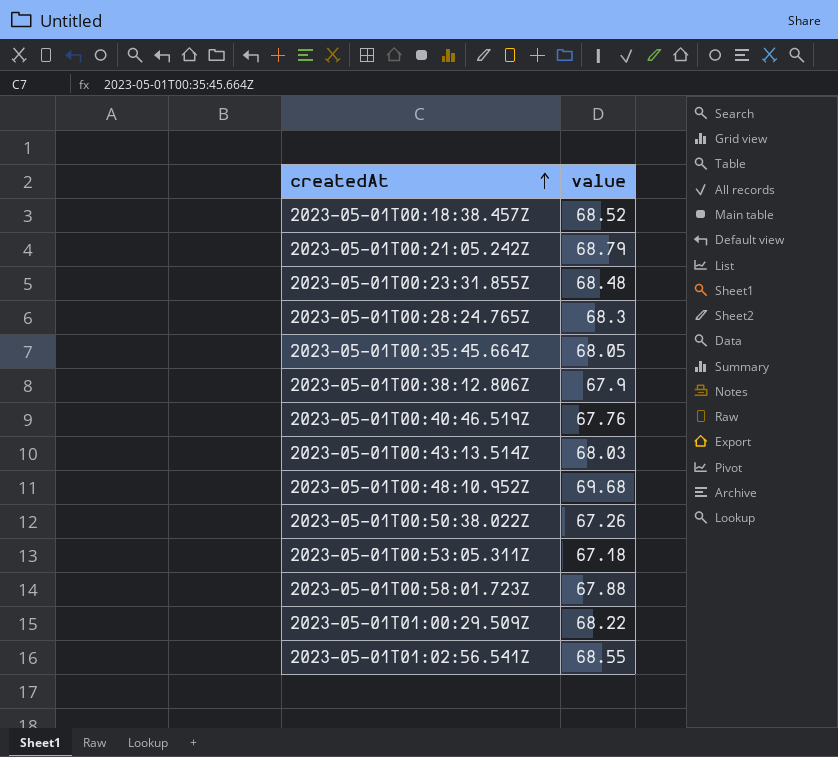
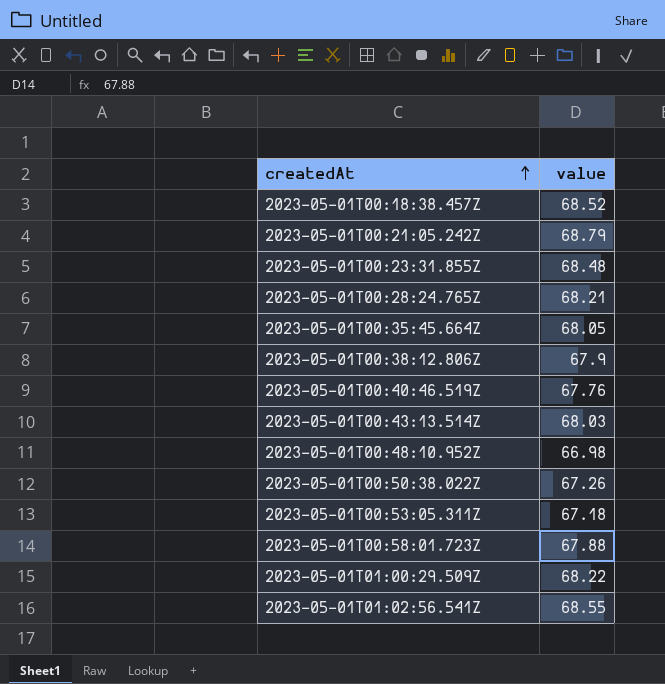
2023-05-01T00:28:24.765Z | value: 68.3 -> 68.21
2023-05-01T00:48:10.952Z | value: 69.68 -> 66.98

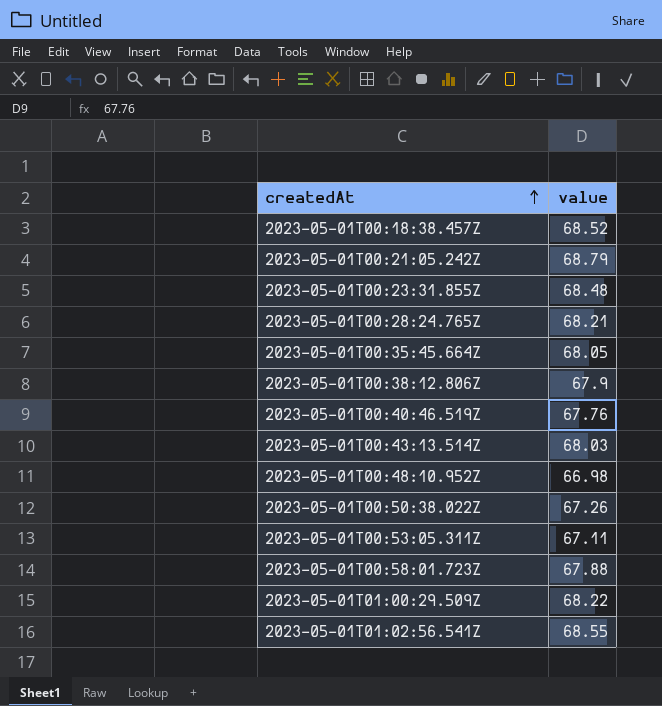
2023-05-01T00:53:05.311Z | value: 67.18 -> 67.11

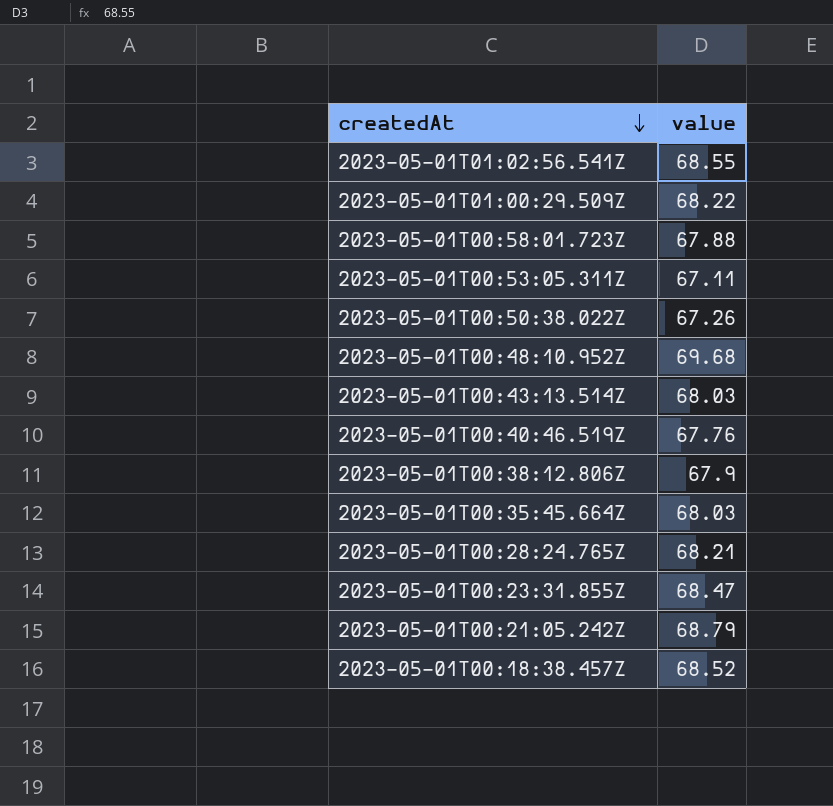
row order: createdAt ascending -> createdAt descending
2023-05-01T00:48:10.952Z | value: 66.98 -> 69.68
2023-05-01T00:35:45.664Z | value: 68.05 -> 68.03
2023-05-01T00:23:31.855Z | value: 68.48 -> 68.47

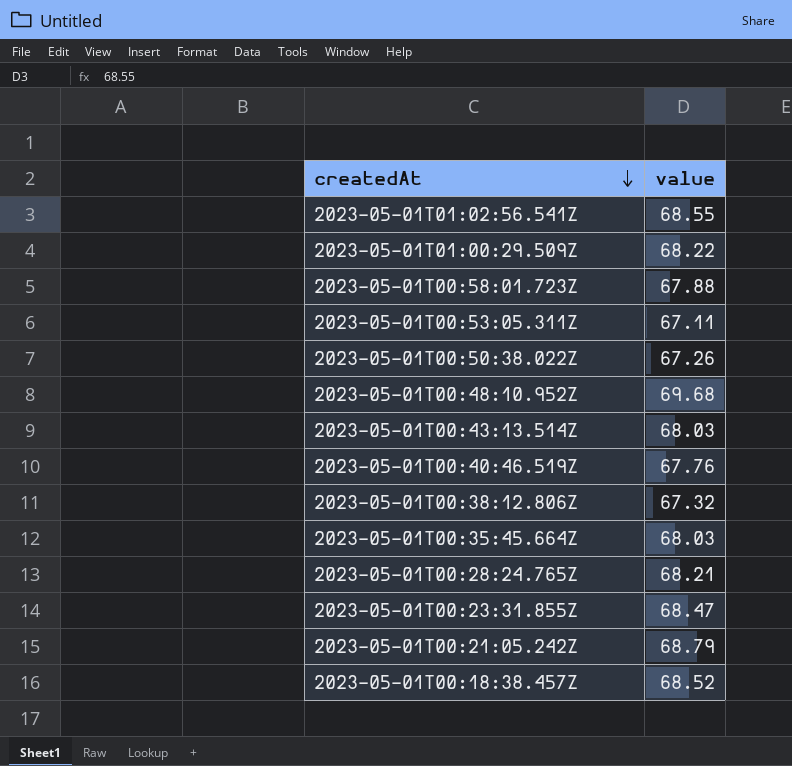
2023-05-01T00:38:12.806Z | value: 67.9 -> 67.32

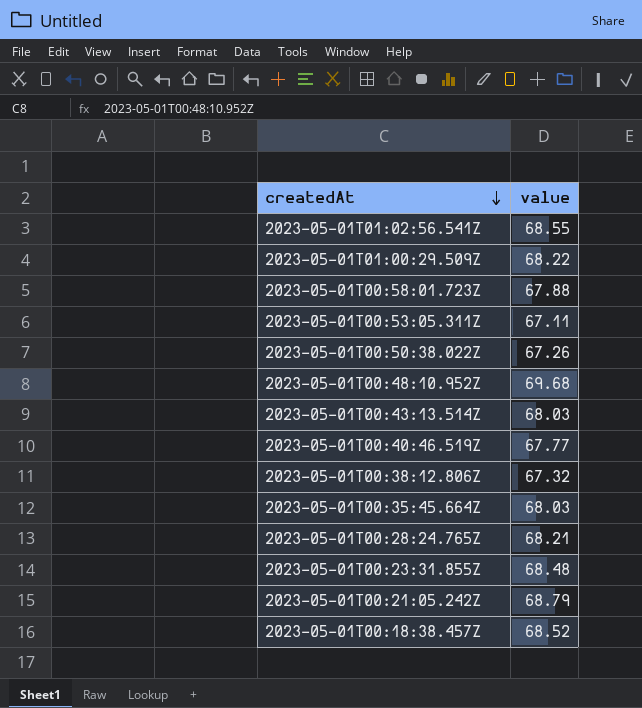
2023-05-01T00:40:46.519Z | value: 67.76 -> 67.77
2023-05-01T00:23:31.855Z | value: 68.47 -> 68.48

